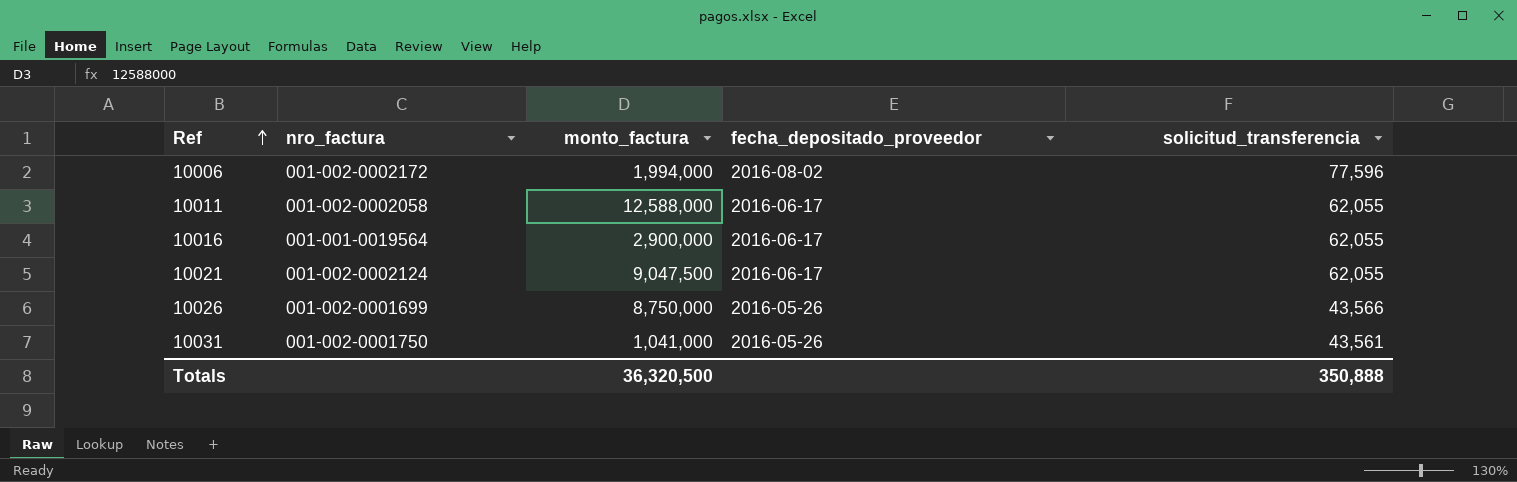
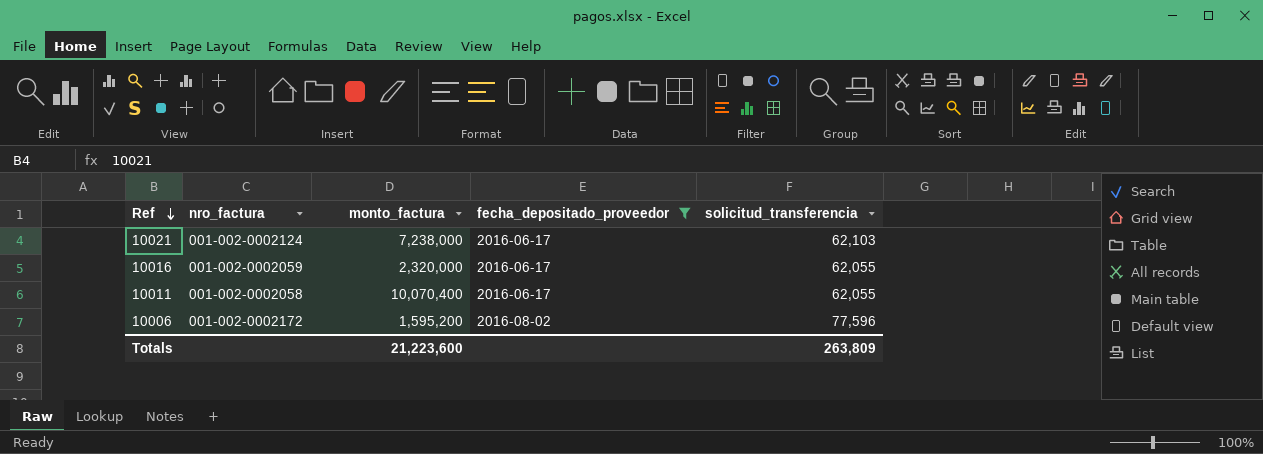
filter: none -> fecha_depositado_proveedor != 2016-05-26
row order: Ref ascending -> Ref descending
10021 | monto_factura: 9,047,500 -> 7,238,000
10021 | solicitud_transferencia: 62,055 -> 62,103
10016 | nro_factura: 001-001-0019564 -> 001-002-0002059
10016 | monto_factura: 2,900,000 -> 2,320,000
10011 | monto_factura: 12,588,000 -> 10,070,400
10006 | monto_factura: 1,994,000 -> 1,595,200
Totals | monto_factura: 36,320,500 -> 21,223,600
Totals | solicitud_transferencia: 350,888 -> 263,809

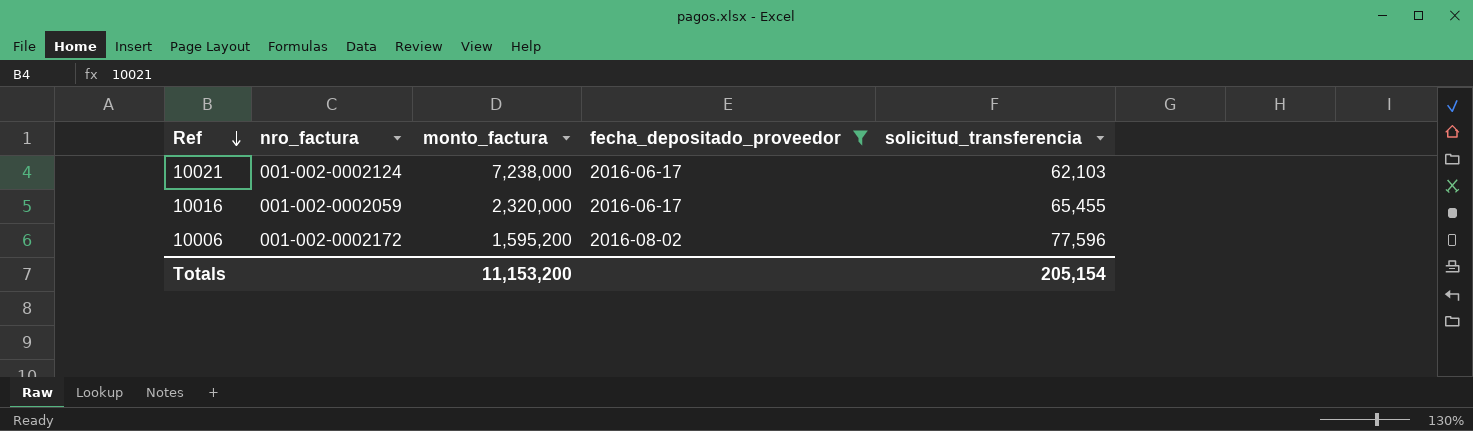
row 10011: 001-002-0002058 | 10,070,400 | 2016-06-17 | 62,055 -> none
10016 | solicitud_transferencia: 62,055 -> 65,455
Totals | monto_factura: 21,223,600 -> 11,153,200
Totals | solicitud_transferencia: 263,809 -> 205,154

